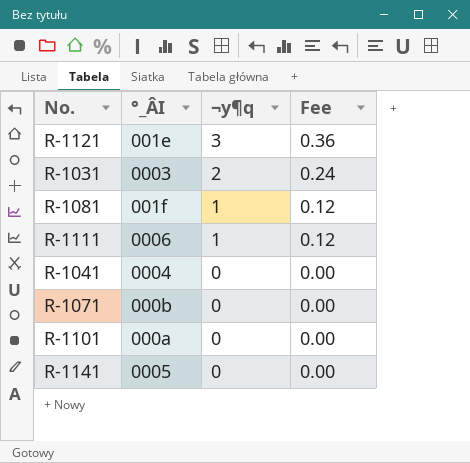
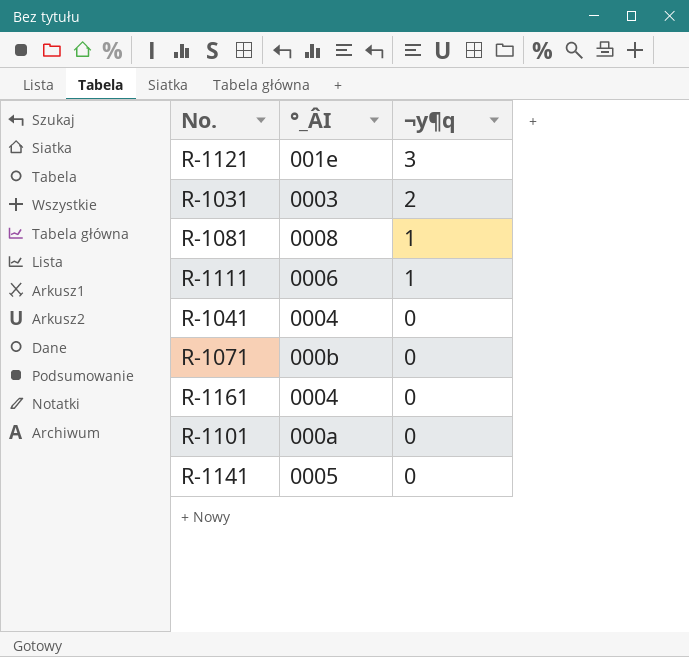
column Fee | formula: [¬y¶q] * 0.12 -> none
R-1081 | °_ÂI: 001f -> 0008
row R-1161: none -> 0004 | 0

